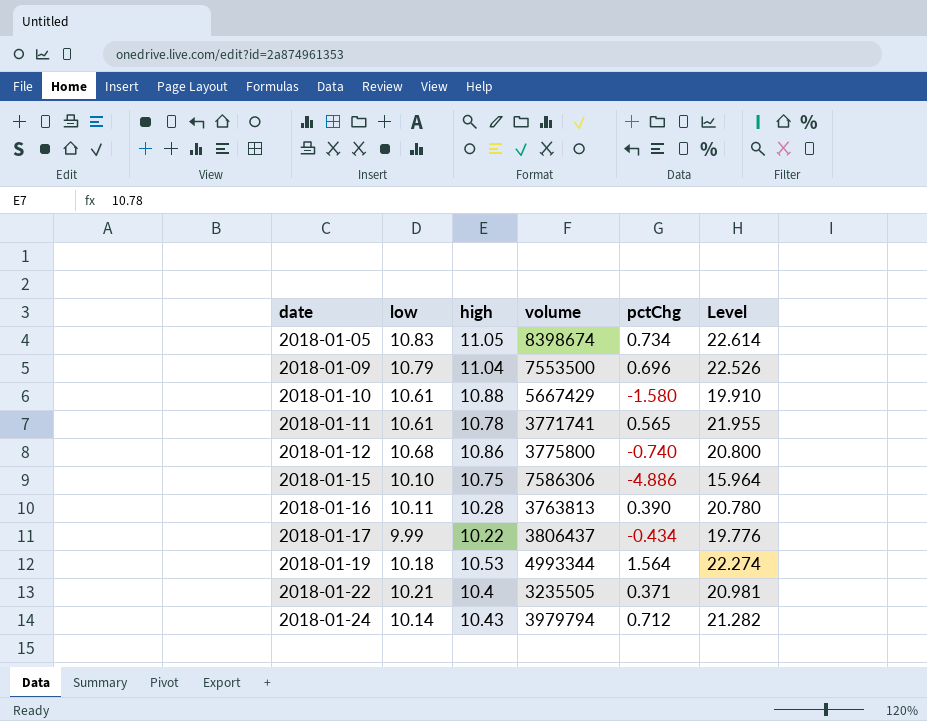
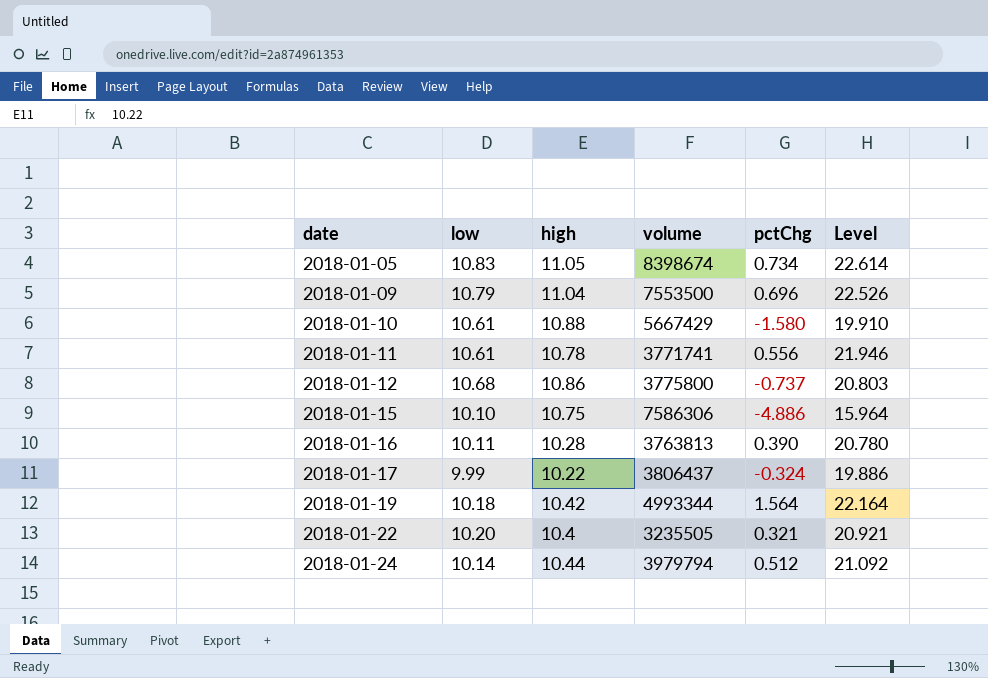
2018-01-11 | pctChg: 0.565 -> 0.556
2018-01-11 | Level: 21.955 -> 21.946
2018-01-12 | pctChg: -0.740 -> -0.737
2018-01-12 | Level: 20.800 -> 20.803
2018-01-17 | pctChg: -0.434 -> -0.324
2018-01-17 | Level: 19.776 -> 19.886
2018-01-19 | high: 10.53 -> 10.42
2018-01-19 | Level: 22.274 -> 22.164
2018-01-22 | low: 10.21 -> 10.20
2018-01-22 | pctChg: 0.371 -> 0.321
2018-01-22 | Level: 20.981 -> 20.921
2018-01-24 | high: 10.43 -> 10.44
2018-01-24 | pctChg: 0.712 -> 0.512
2018-01-24 | Level: 21.282 -> 21.092

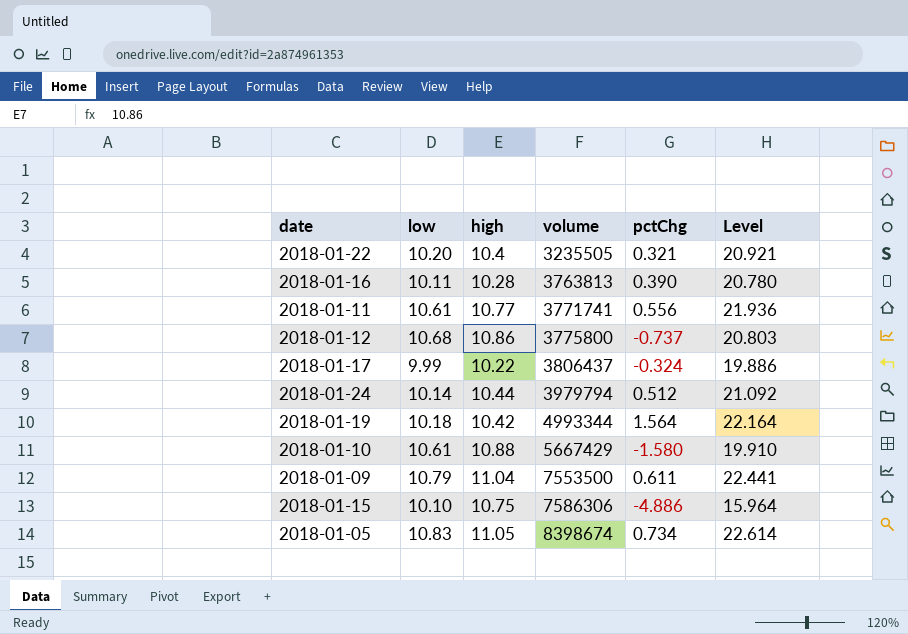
row order: date ascending -> volume ascending
2018-01-11 | high: 10.78 -> 10.77
2018-01-11 | Level: 21.946 -> 21.936
2018-01-09 | pctChg: 0.696 -> 0.611
2018-01-09 | Level: 22.526 -> 22.441

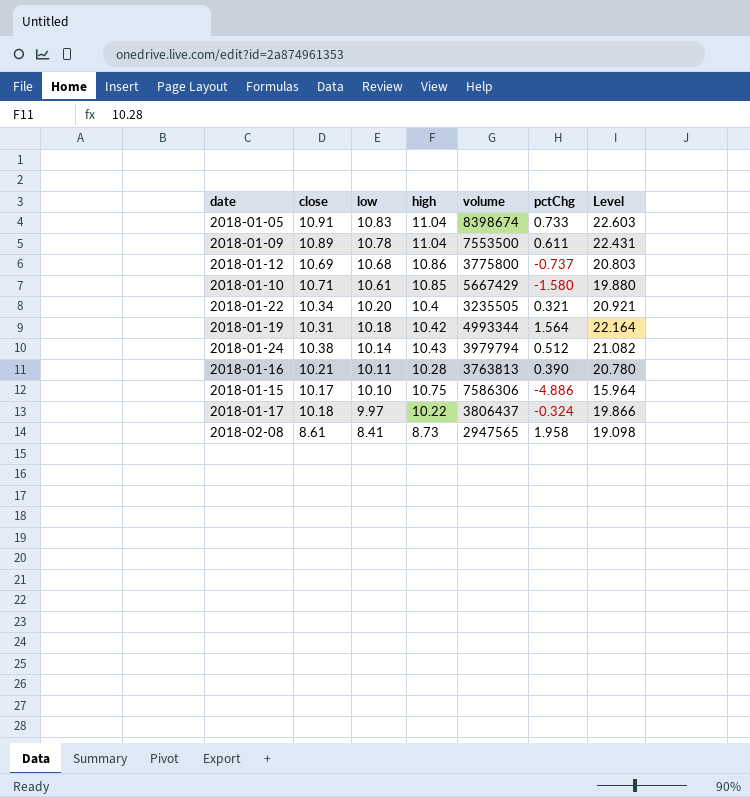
row order: volume ascending -> low descending
column close | position: none -> 2
row 2018-01-11: 10.61 | 10.77 | 3771741 | 0.556 | 21.936 -> none
2018-01-05 | high: 11.05 -> 11.04
2018-01-05 | pctChg: 0.734 -> 0.733
2018-01-05 | Level: 22.614 -> 22.603
2018-01-09 | low: 10.79 -> 10.78
2018-01-09 | Level: 22.441 -> 22.431
2018-01-10 | high: 10.88 -> 10.85
2018-01-10 | Level: 19.910 -> 19.880
2018-01-24 | high: 10.44 -> 10.43
2018-01-24 | Level: 21.092 -> 21.082
2018-01-17 | low: 9.99 -> 9.97
2018-01-17 | Level: 19.886 -> 19.866
row 2018-02-08: none -> 8.61 | 8.41 | 8.73 | 2947565 | 1.958 | 19.098

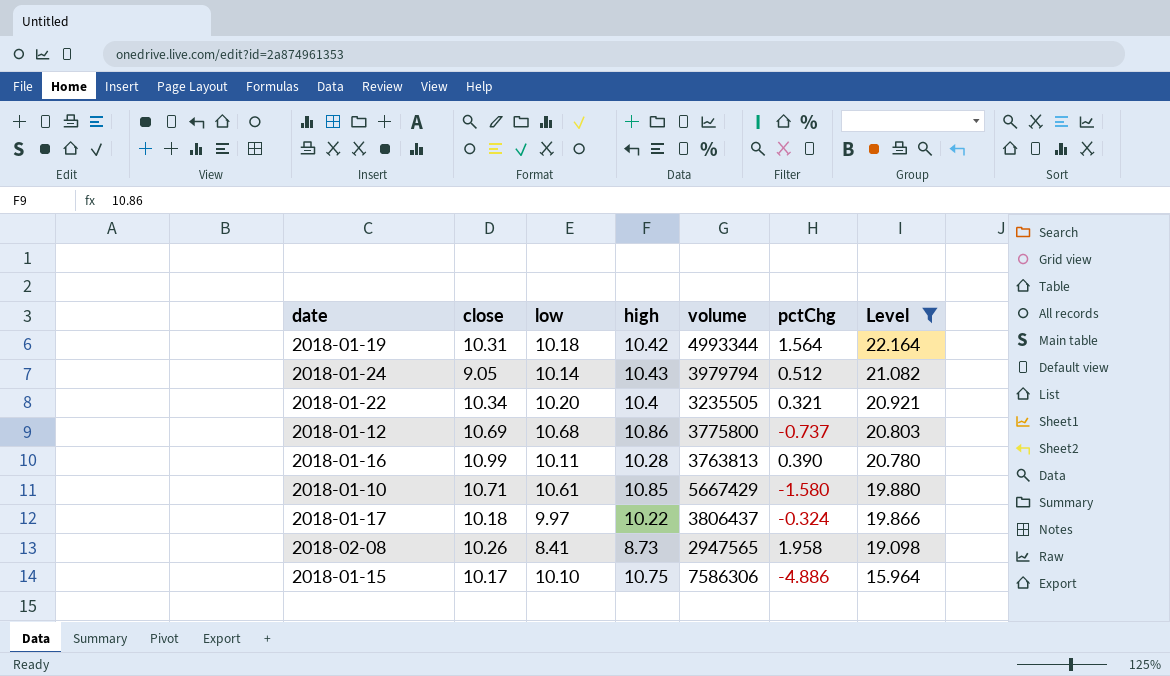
filter: none -> Level <= 22.164
row order: low descending -> Level descending
2018-01-24 | close: 10.38 -> 9.05
2018-01-16 | close: 10.21 -> 10.99
2018-02-08 | close: 8.61 -> 10.26

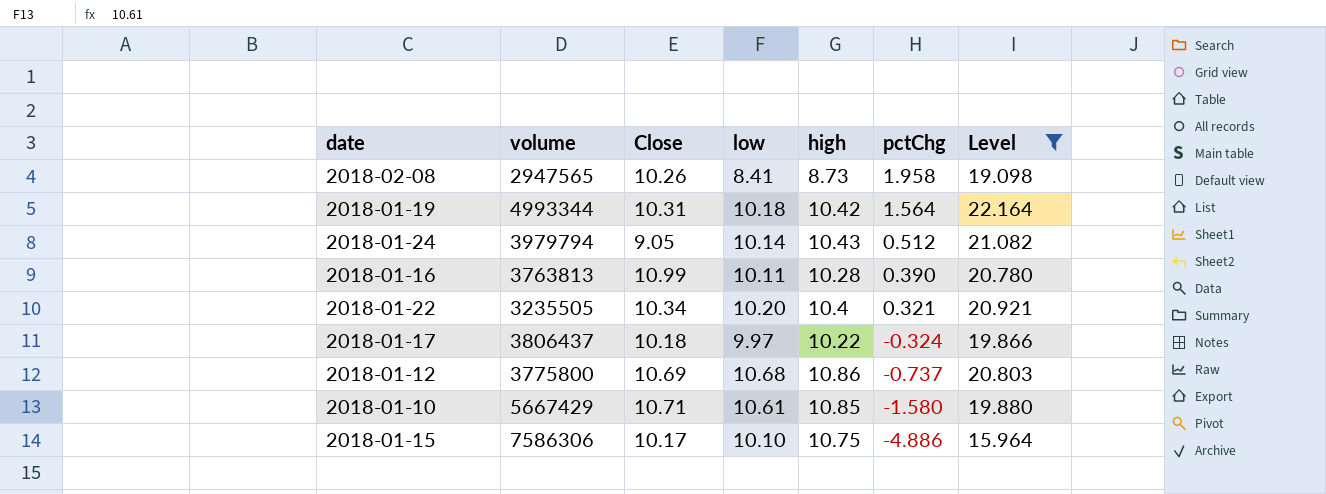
row order: Level descending -> pctChg descending
column volume | position: 5 -> 2
column name: close -> Close

